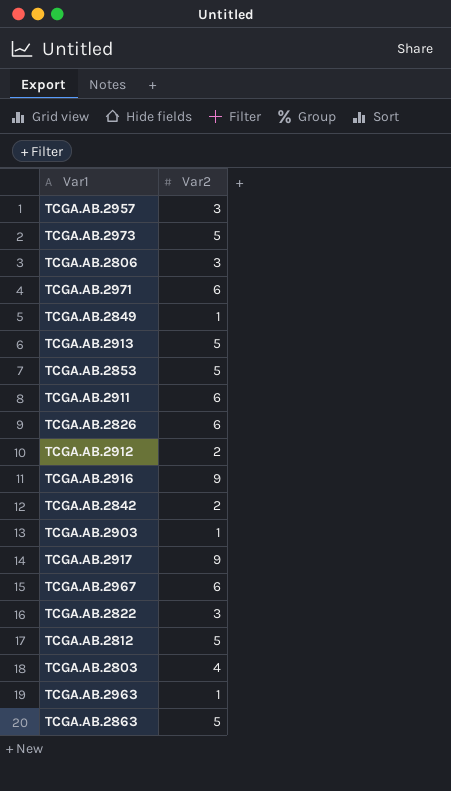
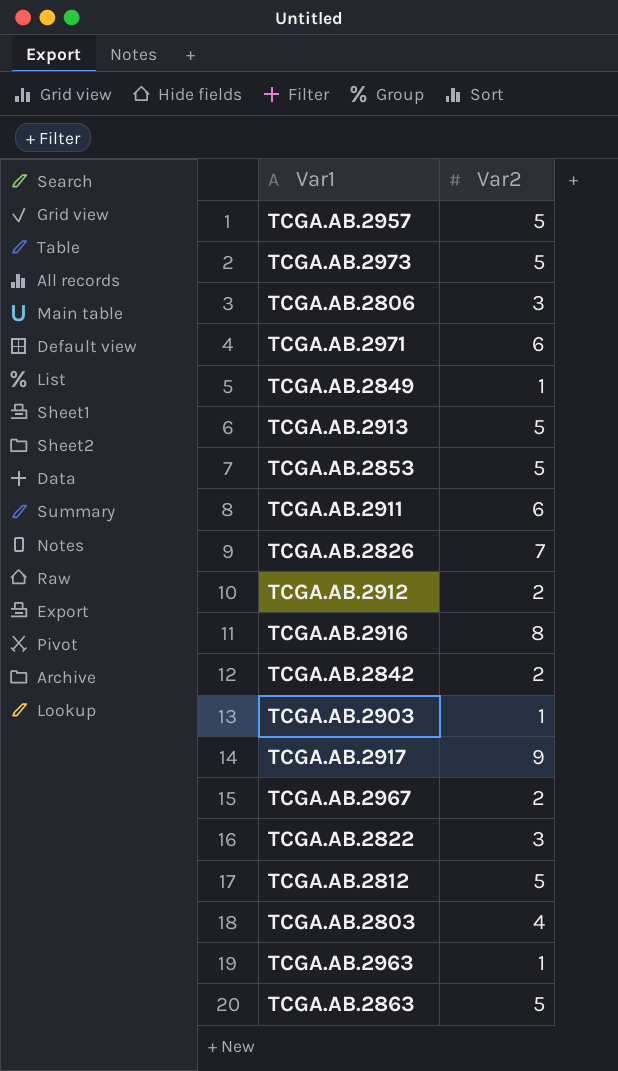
TCGA.AB.2957 | Var2: 3 -> 5
TCGA.AB.2826 | Var2: 6 -> 7
TCGA.AB.2916 | Var2: 9 -> 8
TCGA.AB.2967 | Var2: 6 -> 2

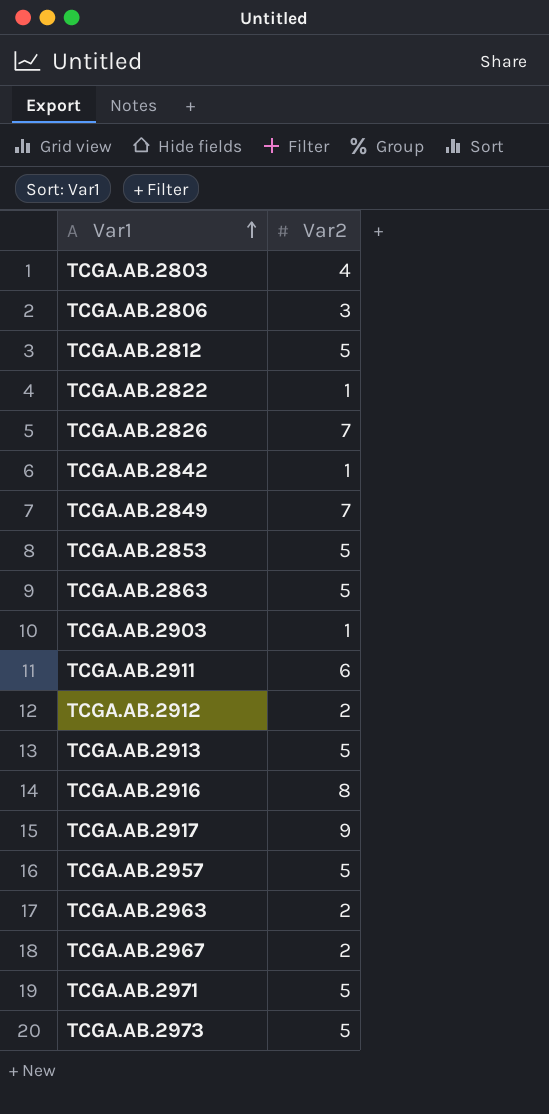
row order: none -> Var1 ascending
TCGA.AB.2822 | Var2: 3 -> 1
TCGA.AB.2842 | Var2: 2 -> 1
TCGA.AB.2849 | Var2: 1 -> 7
TCGA.AB.2963 | Var2: 1 -> 2
TCGA.AB.2971 | Var2: 6 -> 5

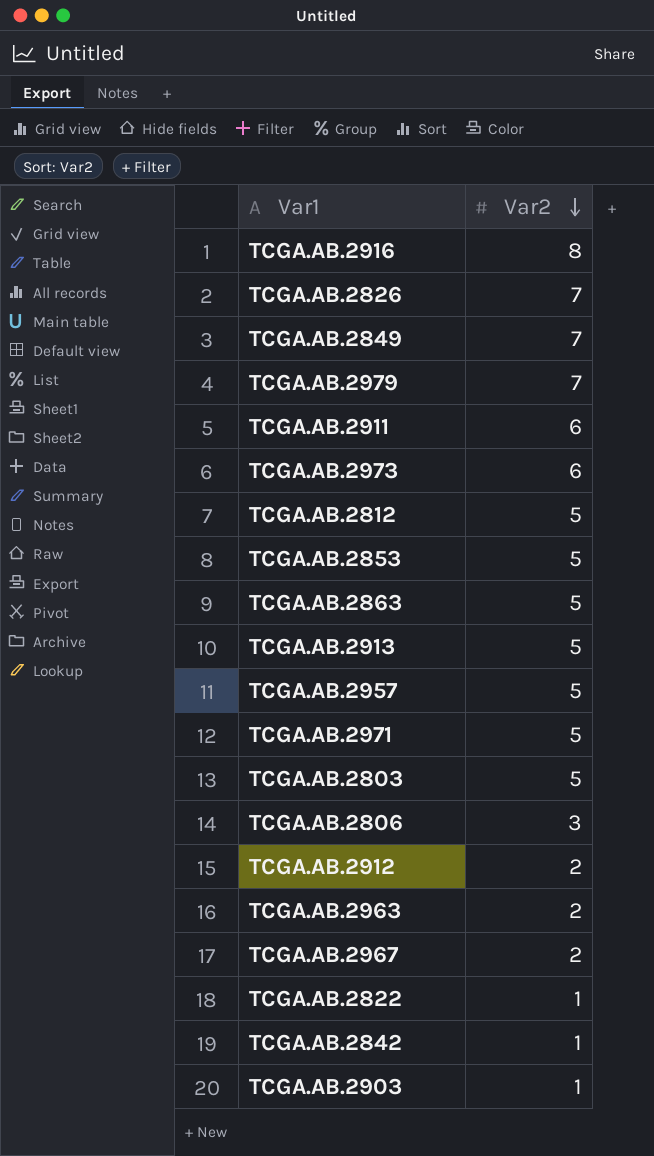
row order: Var1 ascending -> Var2 descending
row TCGA.AB.2917: 9 -> none
row TCGA.AB.2979: none -> 7
TCGA.AB.2973 | Var2: 5 -> 6
TCGA.AB.2803 | Var2: 4 -> 5

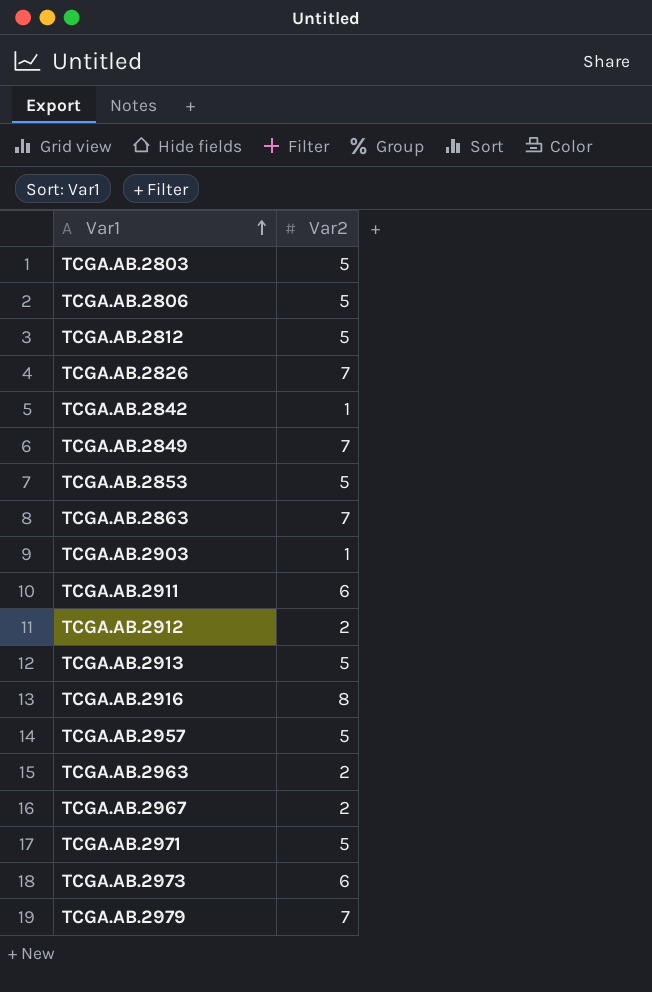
row order: Var2 descending -> Var1 ascending
row TCGA.AB.2822: 1 -> none
TCGA.AB.2806 | Var2: 3 -> 5
TCGA.AB.2863 | Var2: 5 -> 7

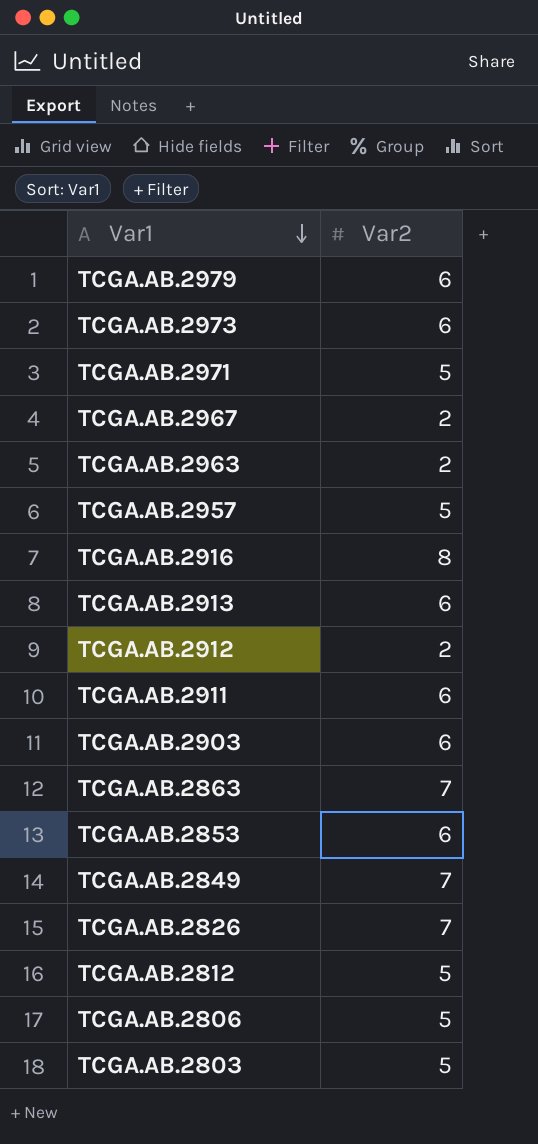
row order: Var1 ascending -> Var1 descending
row TCGA.AB.2842: 1 -> none
TCGA.AB.2979 | Var2: 7 -> 6
TCGA.AB.2913 | Var2: 5 -> 6
TCGA.AB.2903 | Var2: 1 -> 6
TCGA.AB.2853 | Var2: 5 -> 6

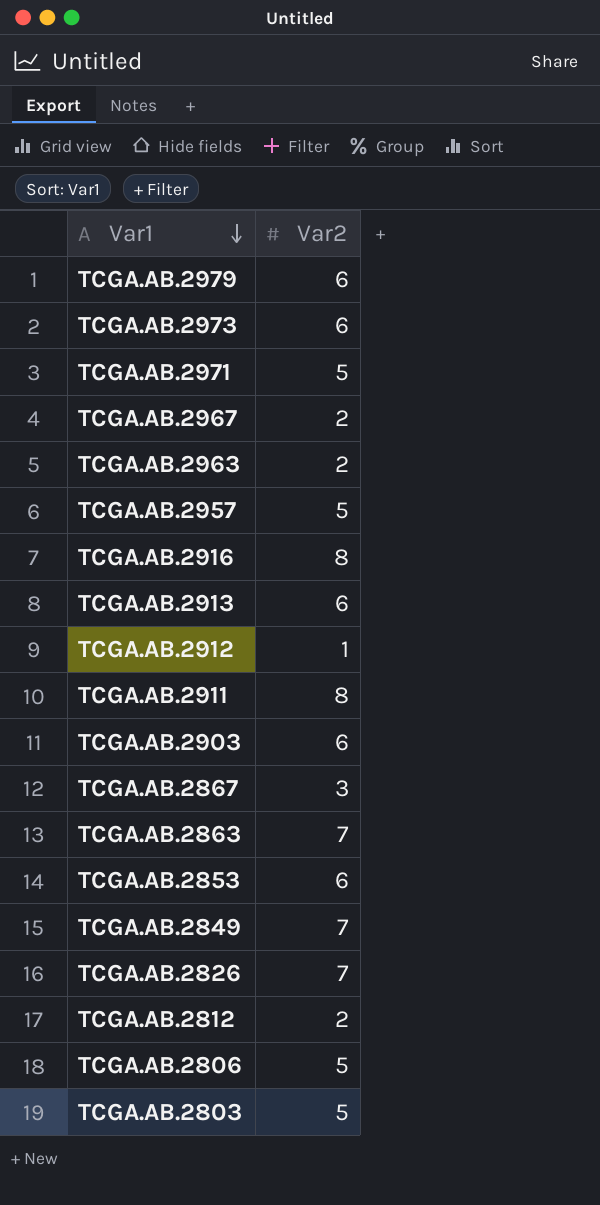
TCGA.AB.2912 | Var2: 2 -> 1
TCGA.AB.2911 | Var2: 6 -> 8
row TCGA.AB.2867: none -> 3
TCGA.AB.2812 | Var2: 5 -> 2

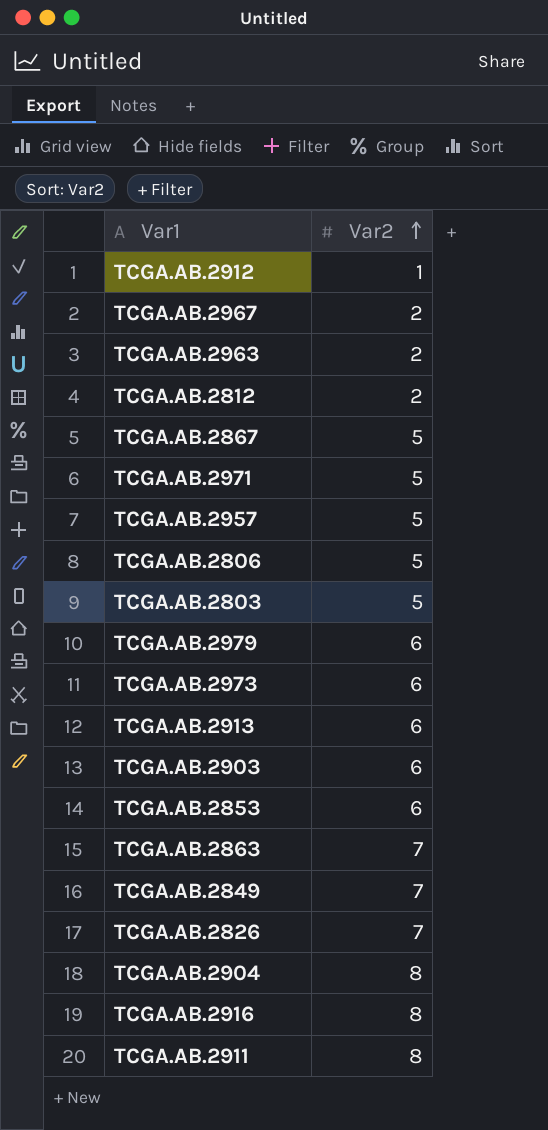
row order: Var1 descending -> Var2 ascending
TCGA.AB.2867 | Var2: 3 -> 5
row TCGA.AB.2904: none -> 8

